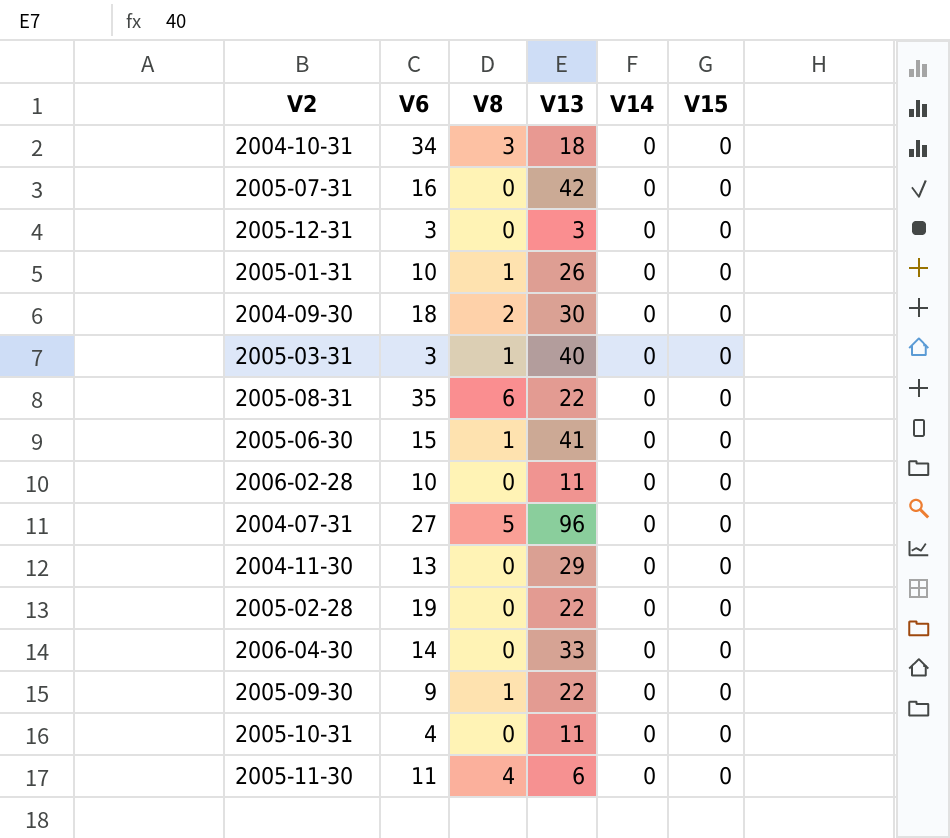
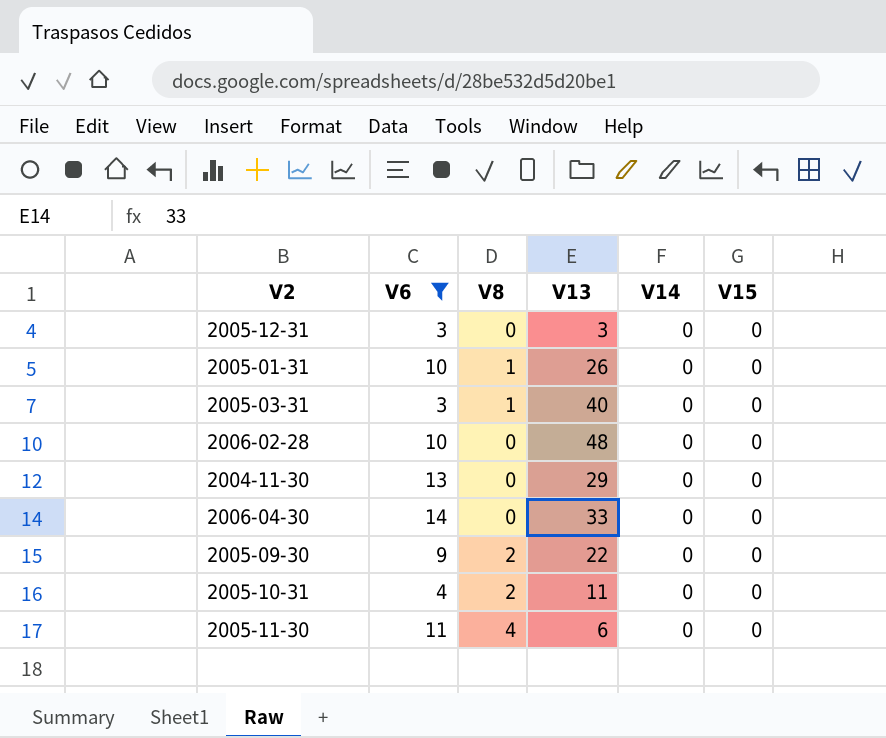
filter: none -> V6 <= 14
2006-02-28 | V13: 11 -> 48
2005-09-30 | V8: 1 -> 2
2005-10-31 | V8: 0 -> 2

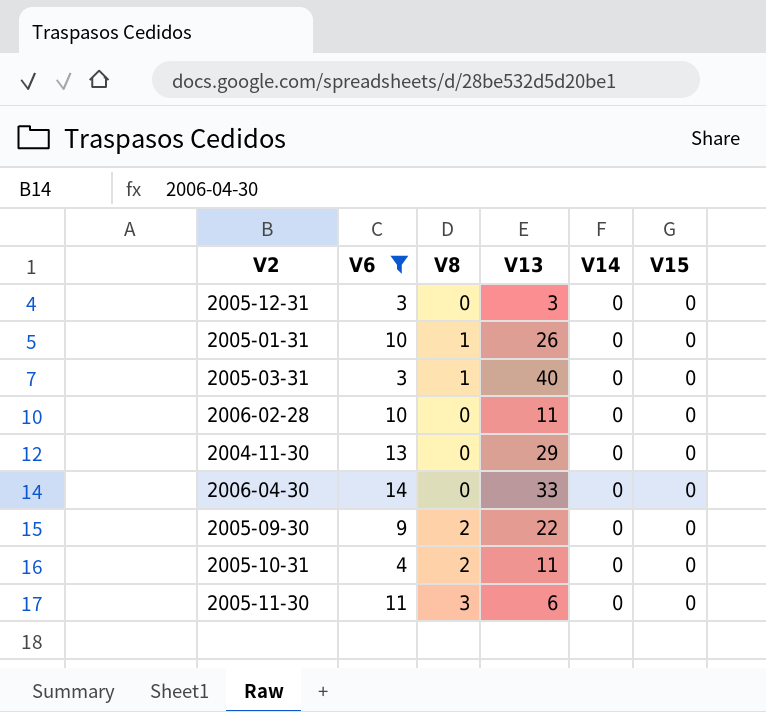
2006-02-28 | V13: 48 -> 11
2005-11-30 | V8: 4 -> 3

